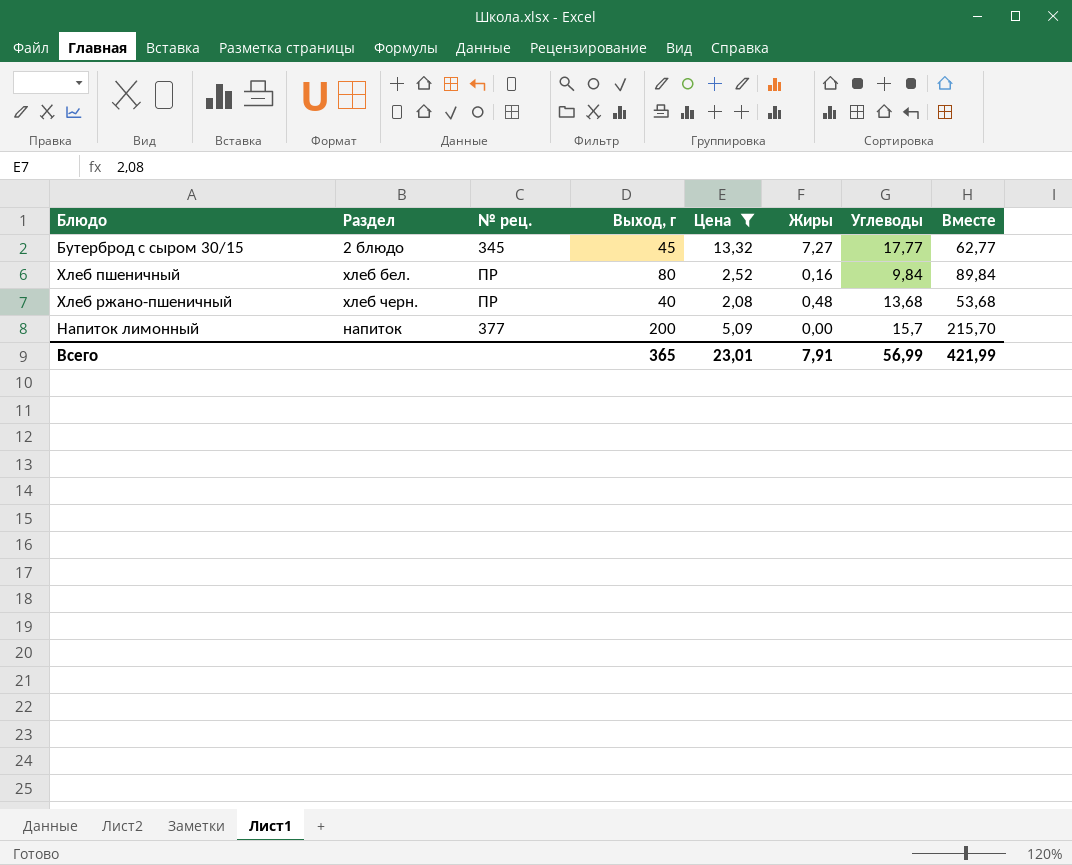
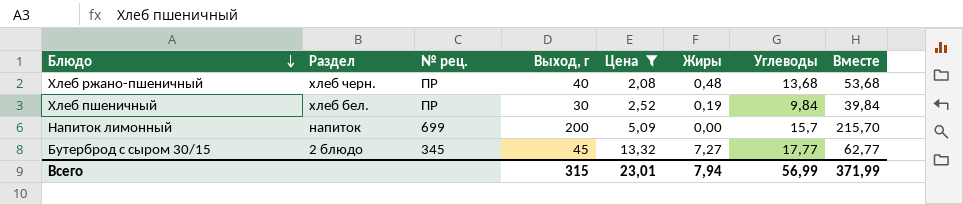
row order: none -> Блюдо descending
Хлеб пшеничный | Выход, г: 80 -> 30
Хлеб пшеничный | Жиры: 0,16 -> 0,19
Хлеб пшеничный | Вместе: 89,84 -> 39,84
Напиток лимонный | № рец.: 377 -> 699
Всего | Выход, г: 365 -> 315
Всего | Жиры: 7,91 -> 7,94
Всего | Вместе: 421,99 -> 371,99

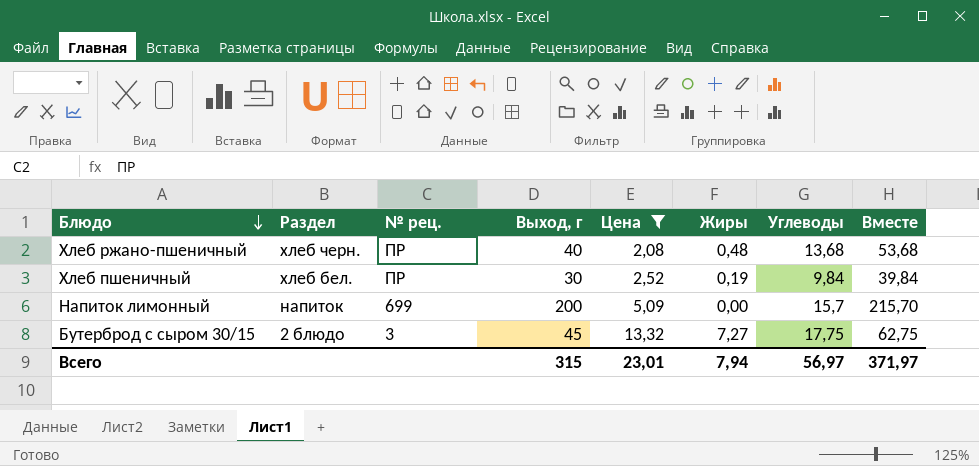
Бутерброд с сыром 30/15 | № рец.: 345 -> 3
Бутерброд с сыром 30/15 | Углеводы: 17,77 -> 17,75
Бутерброд с сыром 30/15 | Вместе: 62,77 -> 62,75
Всего | Углеводы: 56,99 -> 56,97
Всего | Вместе: 371,99 -> 371,97

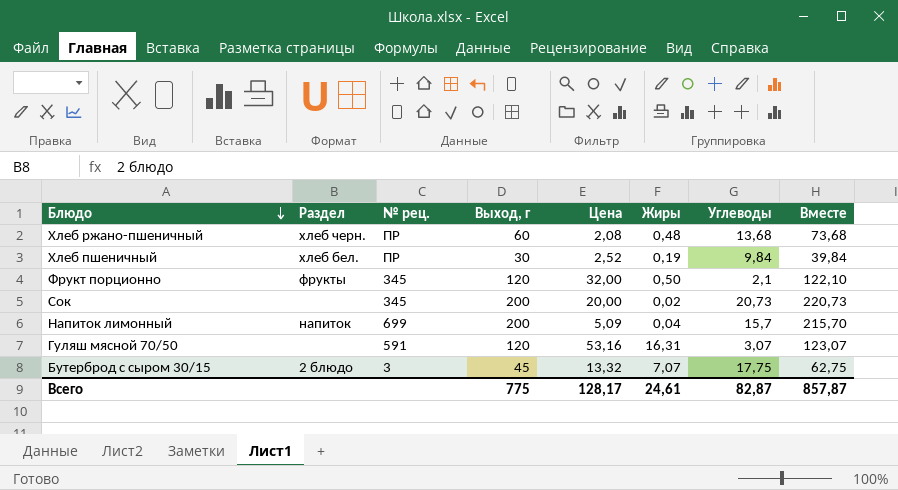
filter: Цена <= 13,32 -> none
Хлеб ржано-пшеничный | Выход, г: 40 -> 60
Хлеб ржано-пшеничный | Вместе: 53,68 -> 73,68
Напиток лимонный | Жиры: 0,00 -> 0,04
Бутерброд с сыром 30/15 | Жиры: 7,27 -> 7,07
Всего | Выход, г: 315 -> 775
Всего | Цена: 23,01 -> 128,17
Всего | Жиры: 7,94 -> 24,61
Всего | Углеводы: 56,97 -> 82,87
Всего | Вместе: 371,97 -> 857,87

